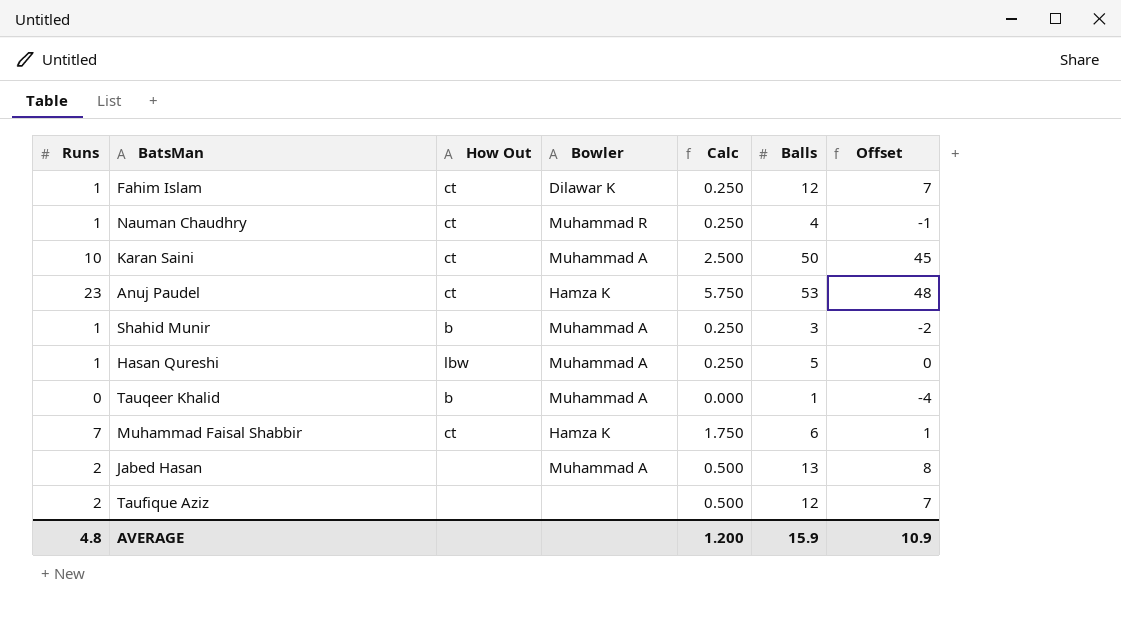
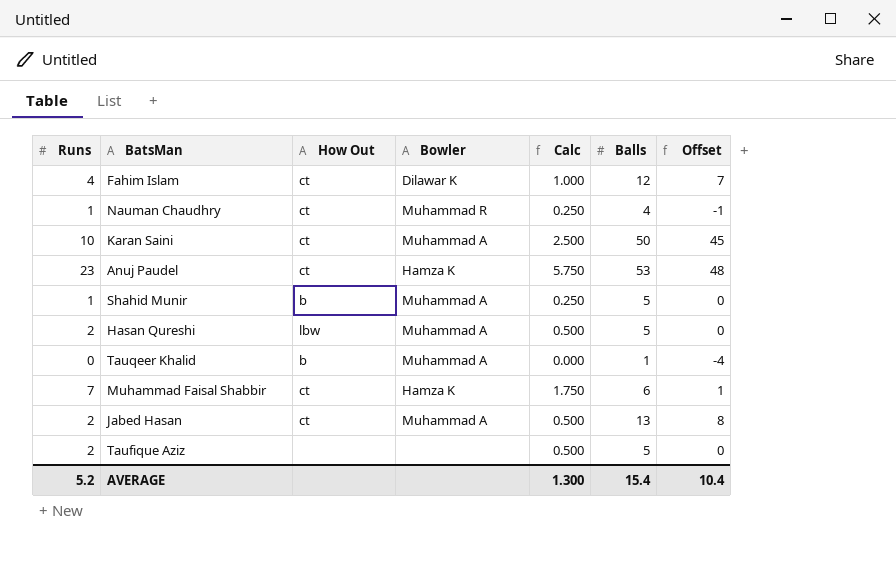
Fahim Islam | Runs: 1 -> 4
Fahim Islam | Calc: 0.250 -> 1.000
Shahid Munir | Balls: 3 -> 5
Shahid Munir | Offset: -2 -> 0
Hasan Qureshi | Runs: 1 -> 2
Hasan Qureshi | Calc: 0.250 -> 0.500
Jabed Hasan | How Out: none -> ct
Taufique Aziz | Balls: 12 -> 5
Taufique Aziz | Offset: 7 -> 0
AVERAGE | Runs: 4.8 -> 5.2
AVERAGE | Calc: 1.200 -> 1.300
AVERAGE | Balls: 15.9 -> 15.4
AVERAGE | Offset: 10.9 -> 10.4

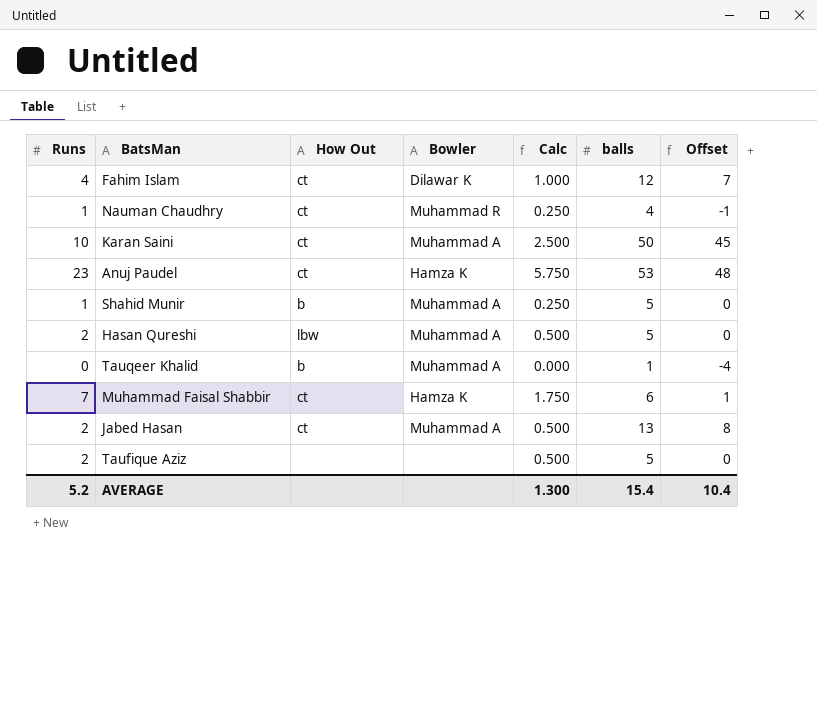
column name: Balls -> balls

